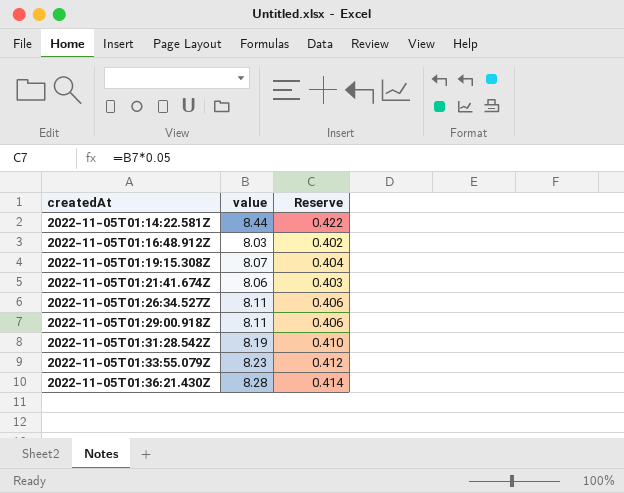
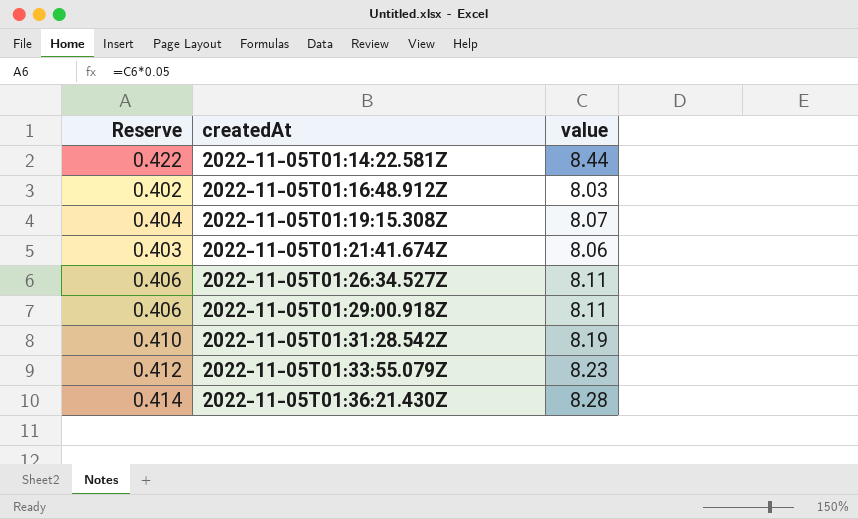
column Reserve | position: 3 -> 1

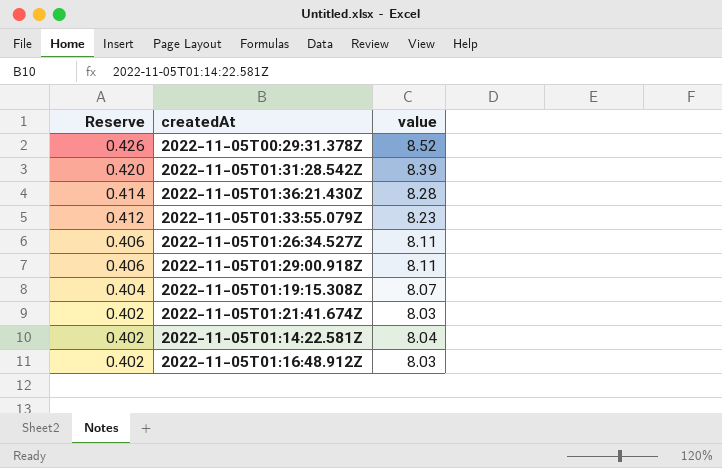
row order: createdAt ascending -> Reserve descending
row 2022-11-05T00:29:31.378Z: none -> 0.426 | 8.52
2022-11-05T01:31:28.542Z | Reserve: 0.410 -> 0.420
2022-11-05T01:31:28.542Z | value: 8.19 -> 8.39
2022-11-05T01:21:41.674Z | Reserve: 0.403 -> 0.402
2022-11-05T01:21:41.674Z | value: 8.06 -> 8.03
2022-11-05T01:14:22.581Z | Reserve: 0.422 -> 0.402
2022-11-05T01:14:22.581Z | value: 8.44 -> 8.04

